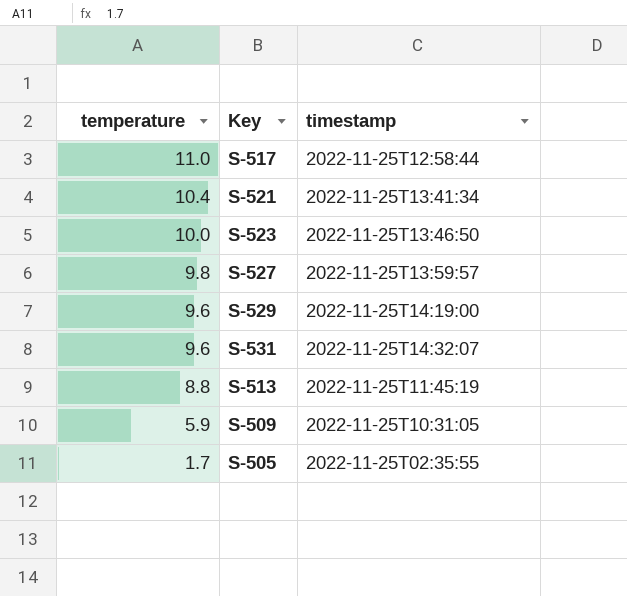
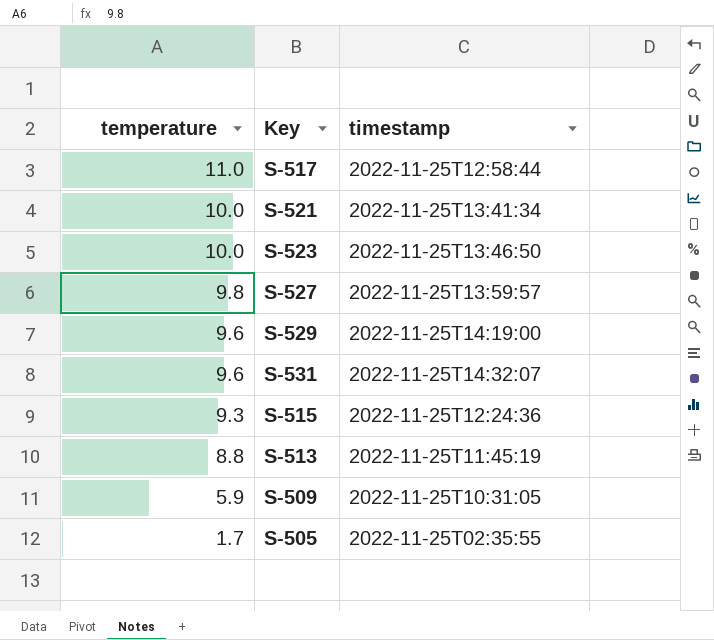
S-521 | temperature: 10.4 -> 10.0
row S-515: none -> 9.3 | 2022-11-25T12:24:36

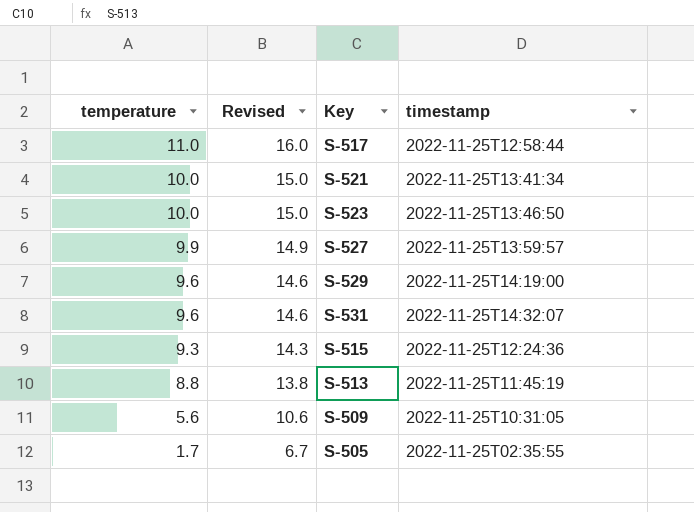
column Revised | formula: none -> [temperature] + 5
S-527 | temperature: 9.8 -> 9.9
S-509 | temperature: 5.9 -> 5.6

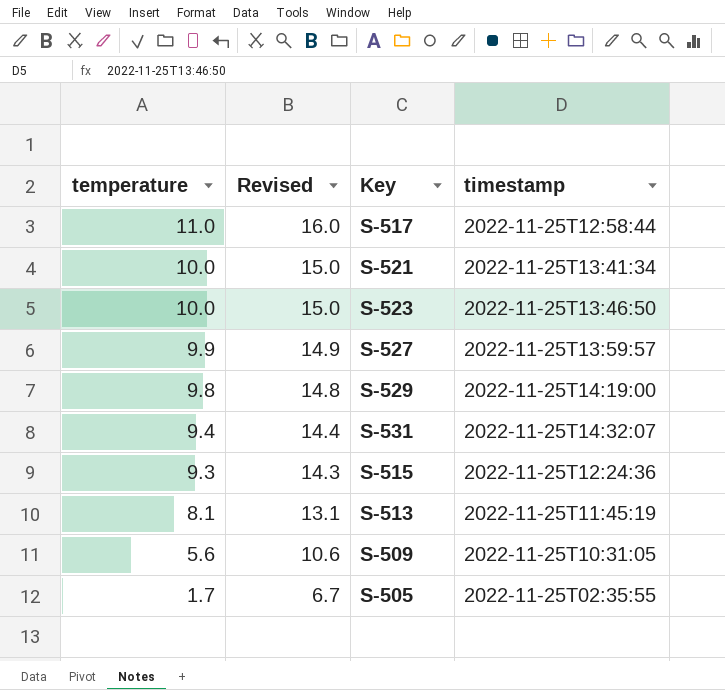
S-529 | temperature: 9.6 -> 9.8
S-529 | Revised: 14.6 -> 14.8
S-531 | temperature: 9.6 -> 9.4
S-531 | Revised: 14.6 -> 14.4
S-513 | temperature: 8.8 -> 8.1
S-513 | Revised: 13.8 -> 13.1

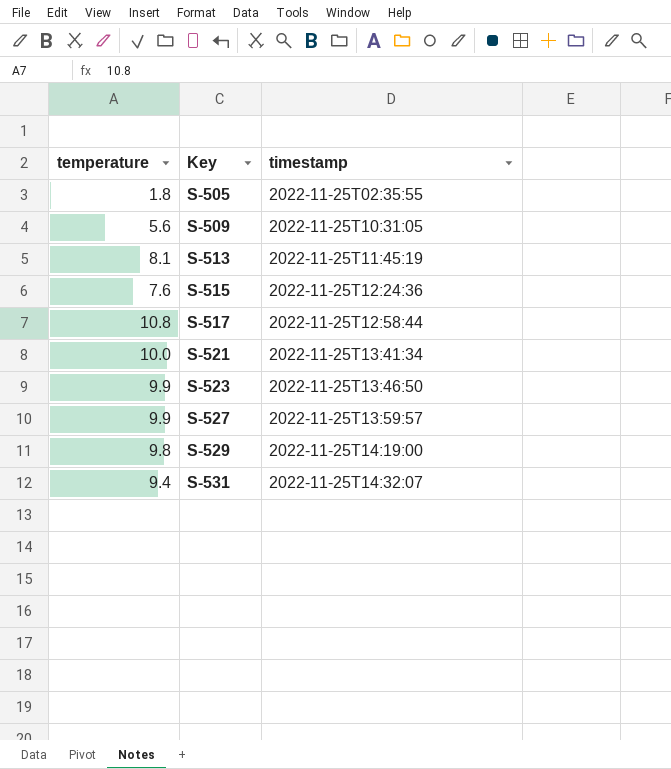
row order: temperature descending -> Key ascending
column Revised | formula: [temperature] + 5 -> none
S-505 | temperature: 1.7 -> 1.8
S-515 | temperature: 9.3 -> 7.6
S-517 | temperature: 11.0 -> 10.8
S-523 | temperature: 10.0 -> 9.9

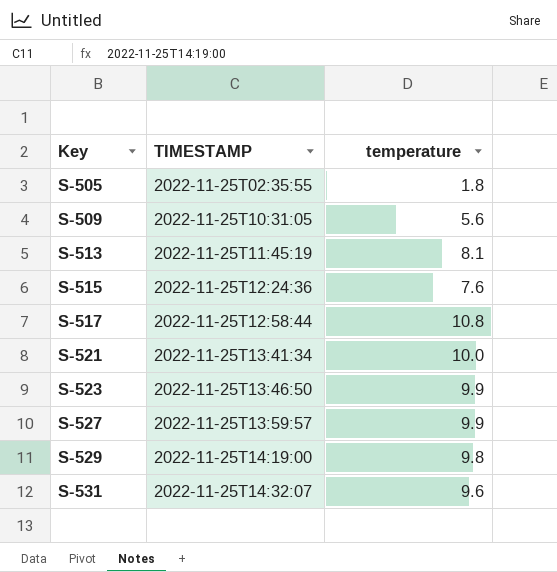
column name: timestamp -> TIMESTAMP
column temperature | position: 1 -> 3
S-531 | temperature: 9.4 -> 9.6

